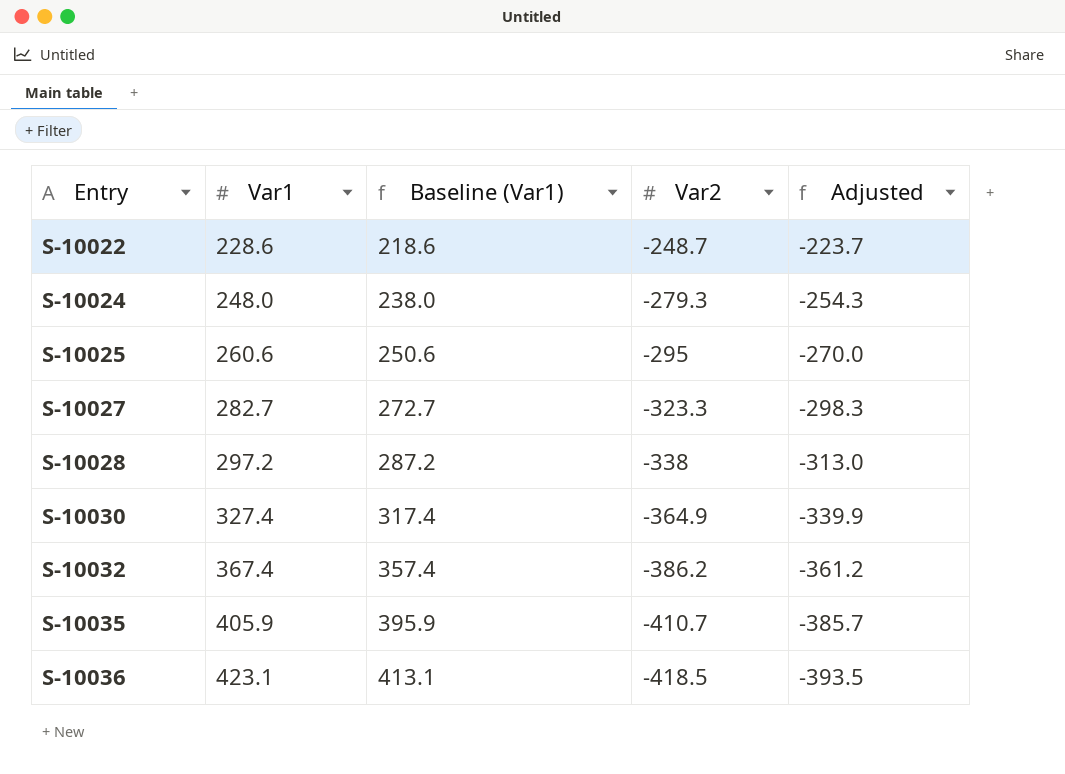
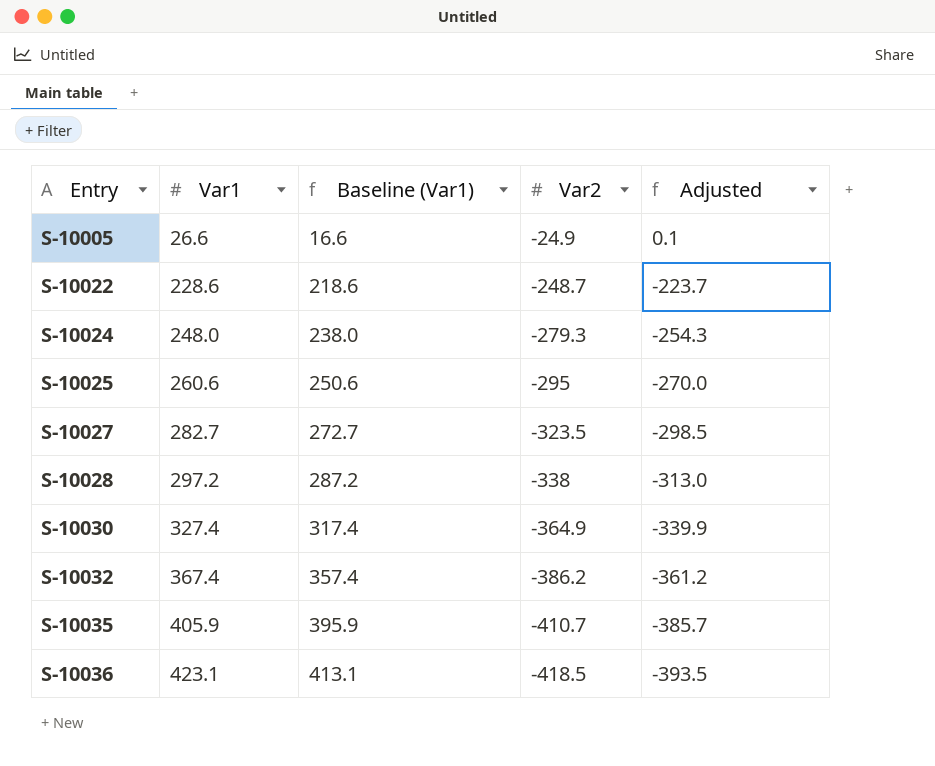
row S-10005: none -> 26.6 | 16.6 | -24.9 | 0.1
S-10027 | Var2: -323.3 -> -323.5
S-10027 | Adjusted: -298.3 -> -298.5

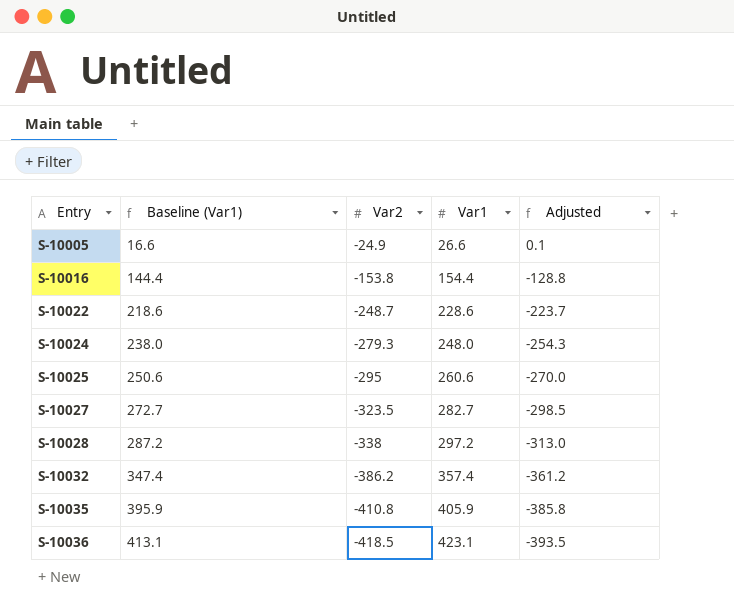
column Var1 | position: 2 -> 4
row S-10030: 327.4 | 317.4 | -364.9 | -339.9 -> none
row S-10016: none -> 144.4 | -153.8 | 154.4 | -128.8
S-10032 | Baseline (Var1): 357.4 -> 347.4
S-10032 | Var1: 367.4 -> 357.4
S-10035 | Var2: -410.7 -> -410.8
S-10035 | Adjusted: -385.7 -> -385.8

